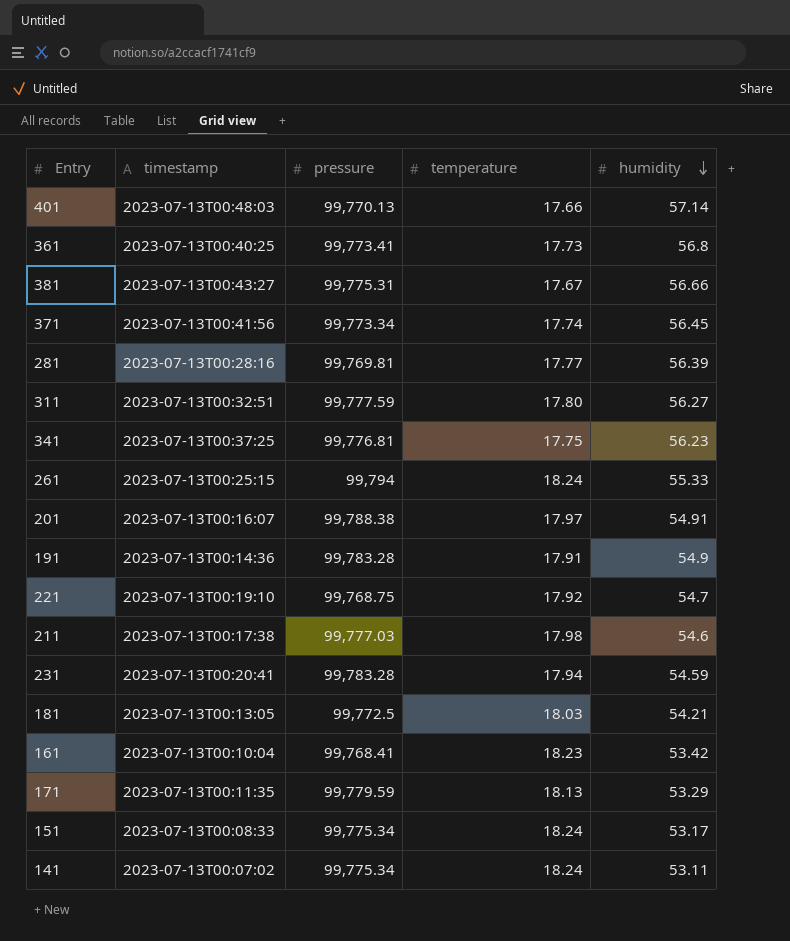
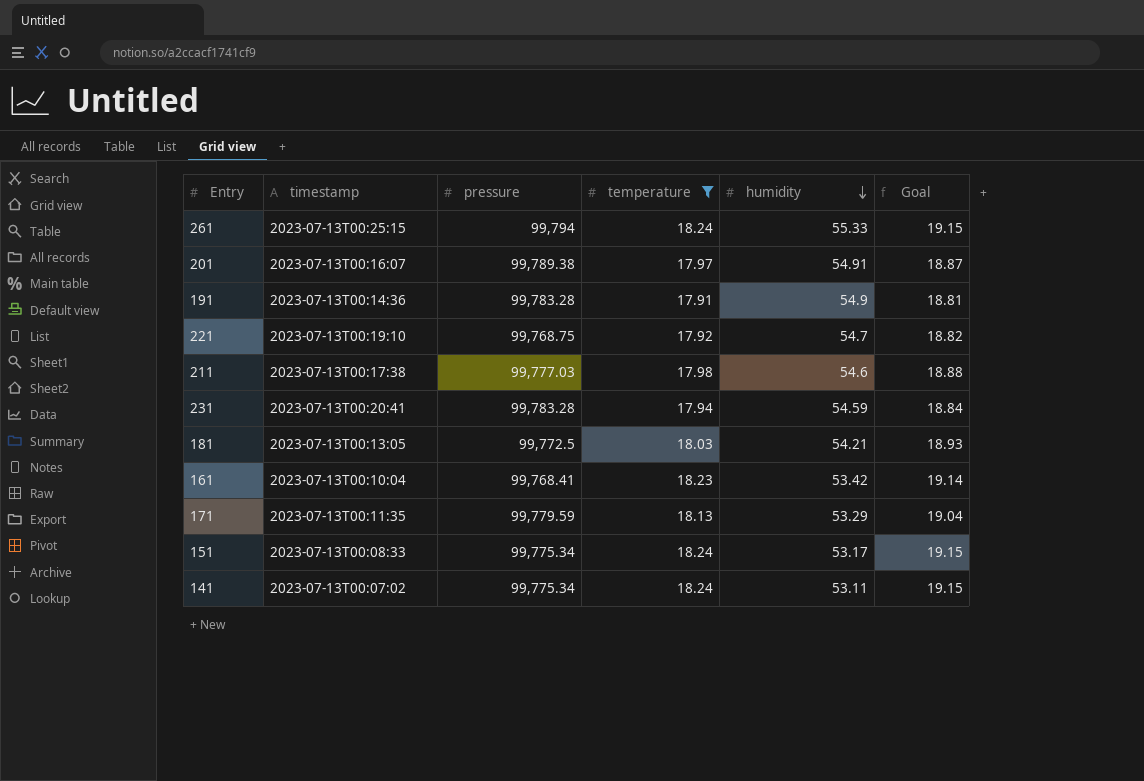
filter: none -> temperature >= 17.91
column Goal | formula: none -> [temperature] * 1.05
201 | pressure: 99,788.38 -> 99,789.38

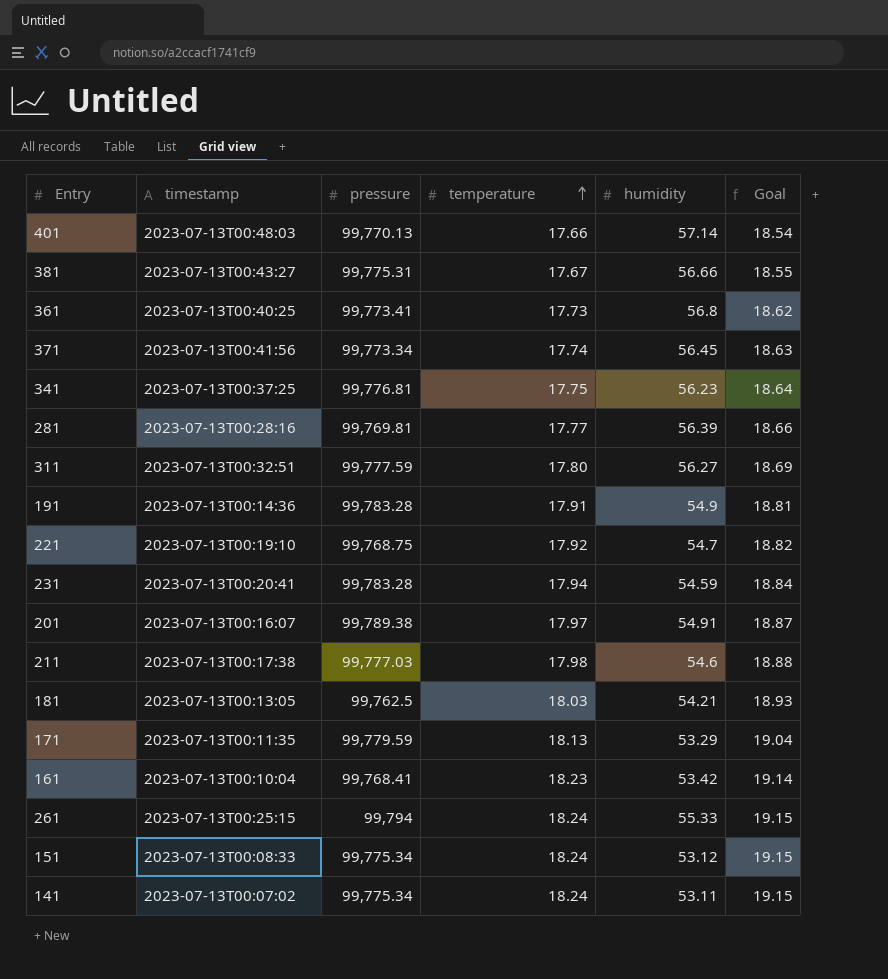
filter: temperature >= 17.91 -> none
row order: humidity descending -> temperature ascending
181 | pressure: 99,772.5 -> 99,762.5
151 | humidity: 53.17 -> 53.12

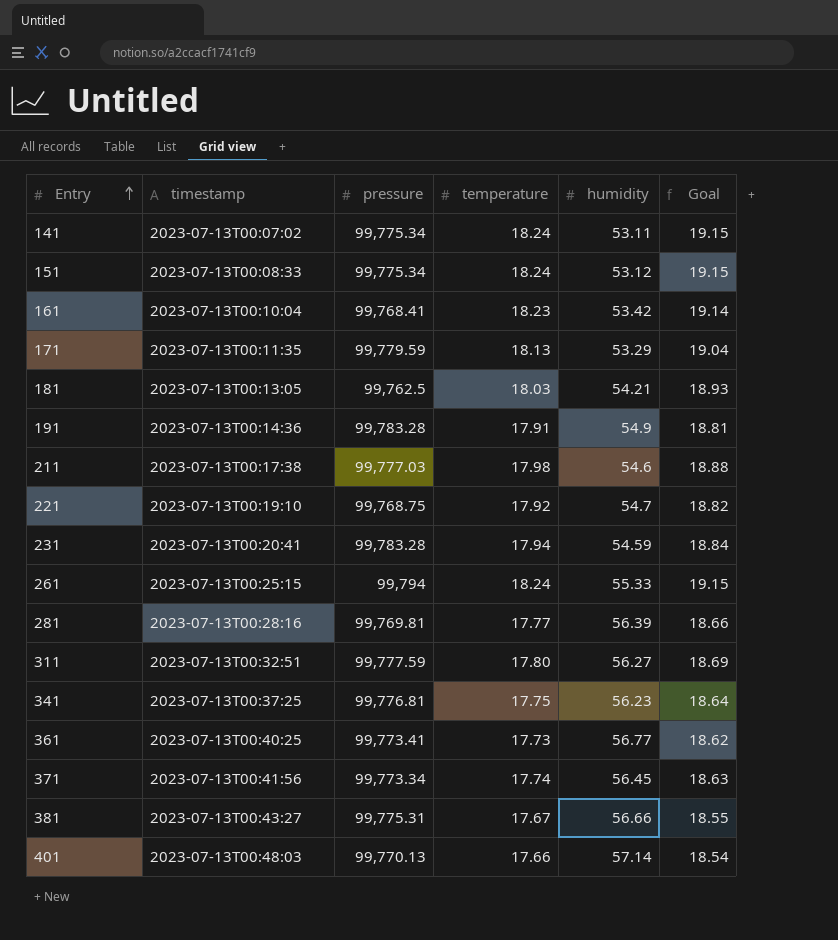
row order: temperature ascending -> Entry ascending
row 201: 2023-07-13T00:16:07 | 99,789.38 | 17.97 | 54.91 | 18.87 -> none
361 | humidity: 56.8 -> 56.77

